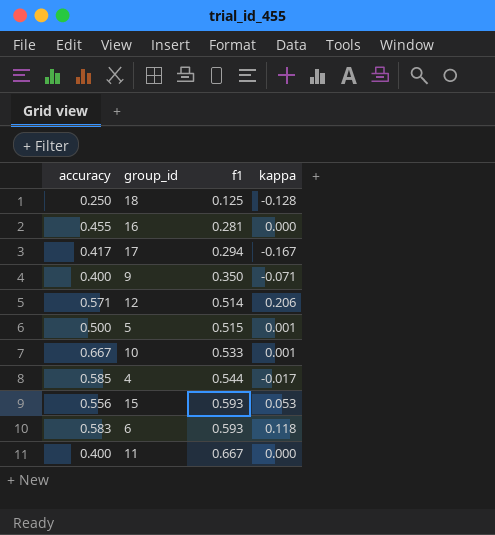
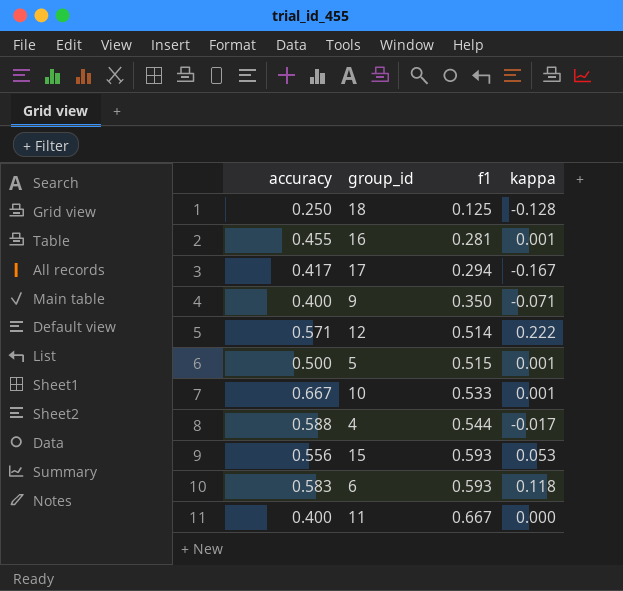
16 | kappa: 0.000 -> 0.001
12 | kappa: 0.206 -> 0.222
4 | accuracy: 0.585 -> 0.588

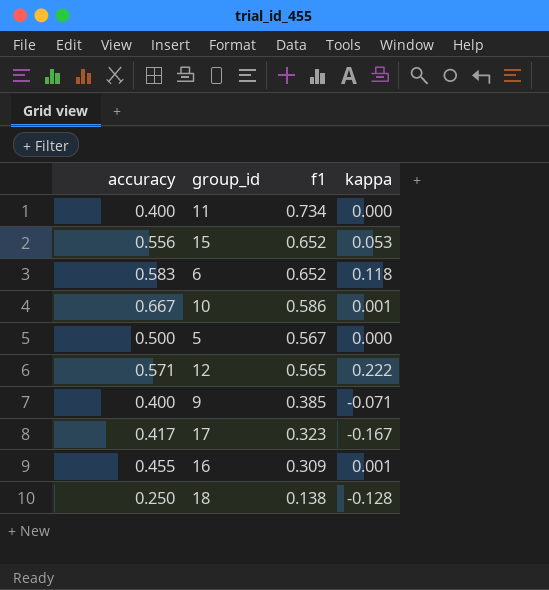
row order: f1 ascending -> f1 descending
row 4: 0.588 | 0.544 | -0.017 -> none
11 | f1: 0.667 -> 0.734
15 | f1: 0.593 -> 0.652
6 | f1: 0.593 -> 0.652
10 | f1: 0.533 -> 0.586
5 | f1: 0.515 -> 0.567
5 | kappa: 0.001 -> 0.000
12 | f1: 0.514 -> 0.565
9 | f1: 0.350 -> 0.385
17 | f1: 0.294 -> 0.323
16 | f1: 0.281 -> 0.309
18 | f1: 0.125 -> 0.138

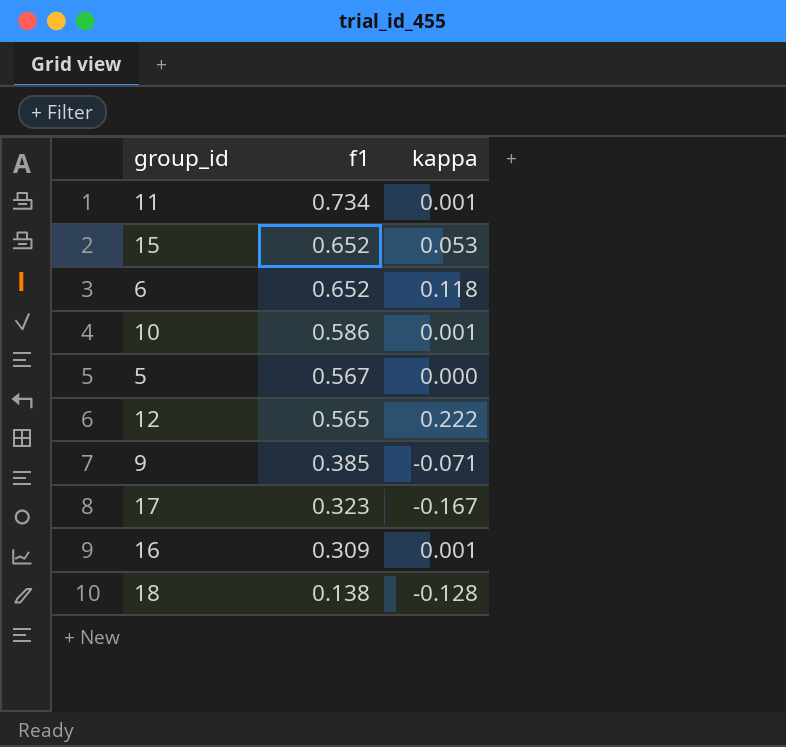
column accuracy | position: 1 -> none
11 | kappa: 0.000 -> 0.001

